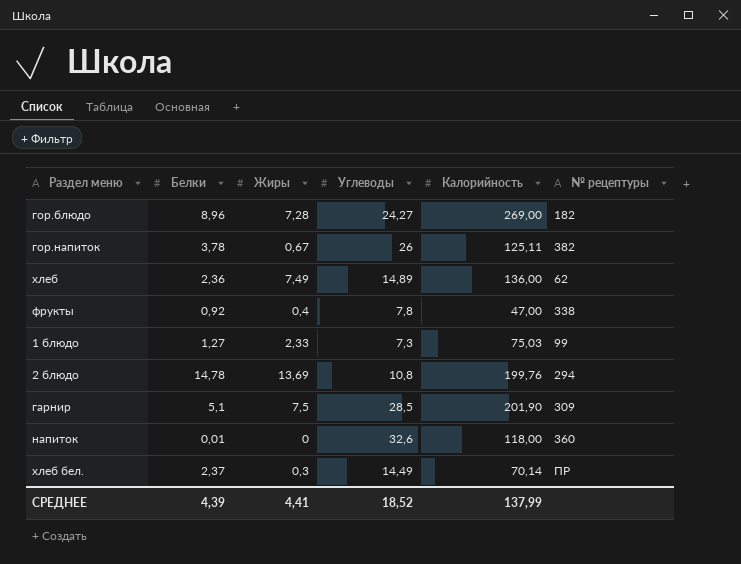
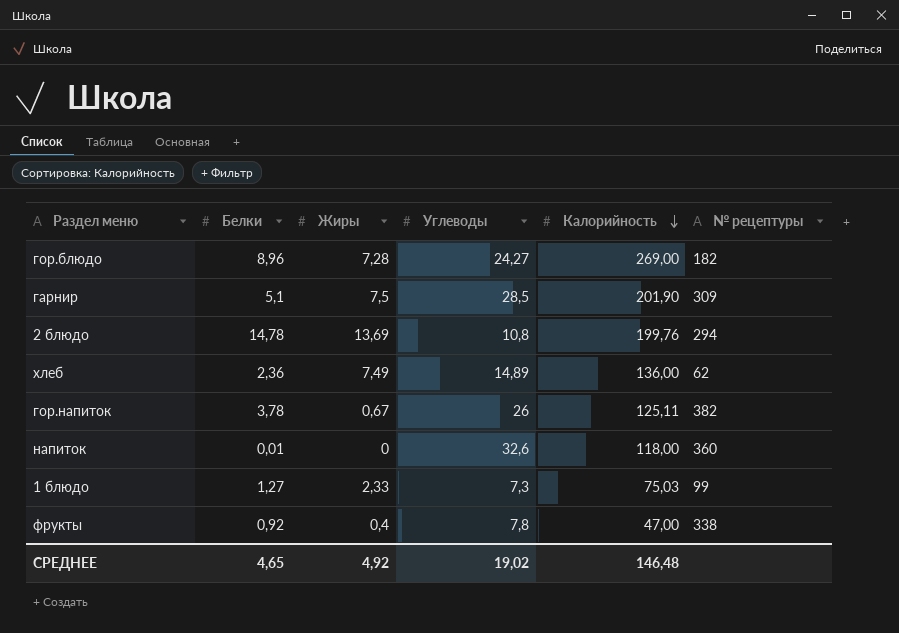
row order: none -> Калорийность descending
row хлеб бел.: 2,37 | 0,3 | 14,49 | 70,14 | ПР -> none
СРЕДНЕЕ | Белки: 4,39 -> 4,65
СРЕДНЕЕ | Жиры: 4,41 -> 4,92
СРЕДНЕЕ | Углеводы: 18,52 -> 19,02
СРЕДНЕЕ | Калорийность: 137,99 -> 146,48

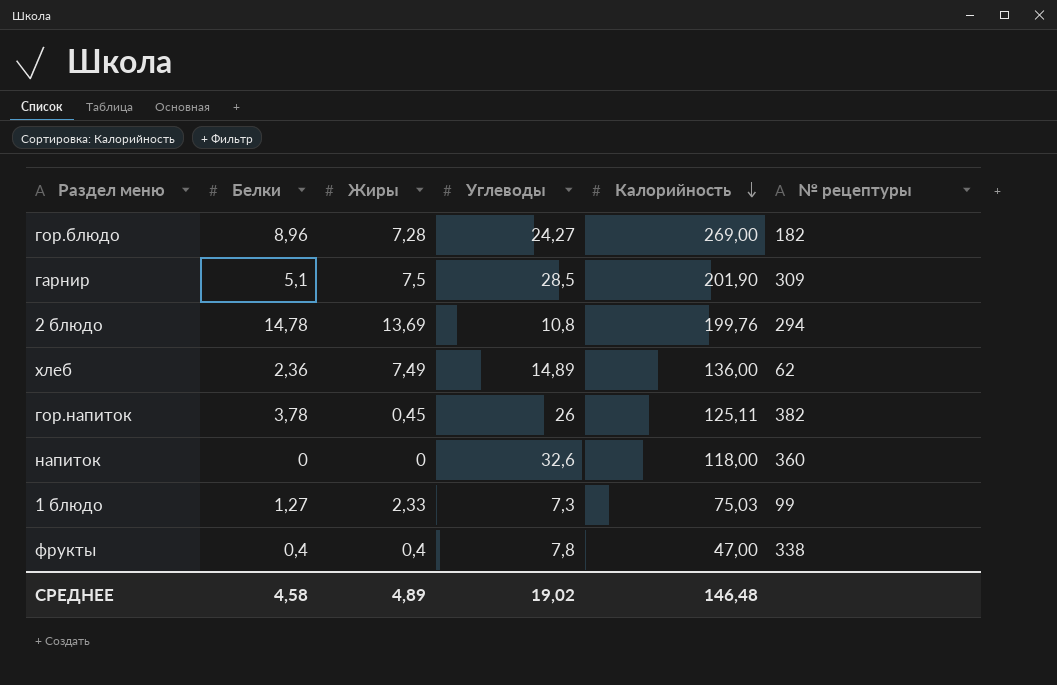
гор.напиток | Жиры: 0,67 -> 0,45
напиток | Белки: 0,01 -> 0
фрукты | Белки: 0,92 -> 0,4
СРЕДНЕЕ | Белки: 4,65 -> 4,58
СРЕДНЕЕ | Жиры: 4,92 -> 4,89

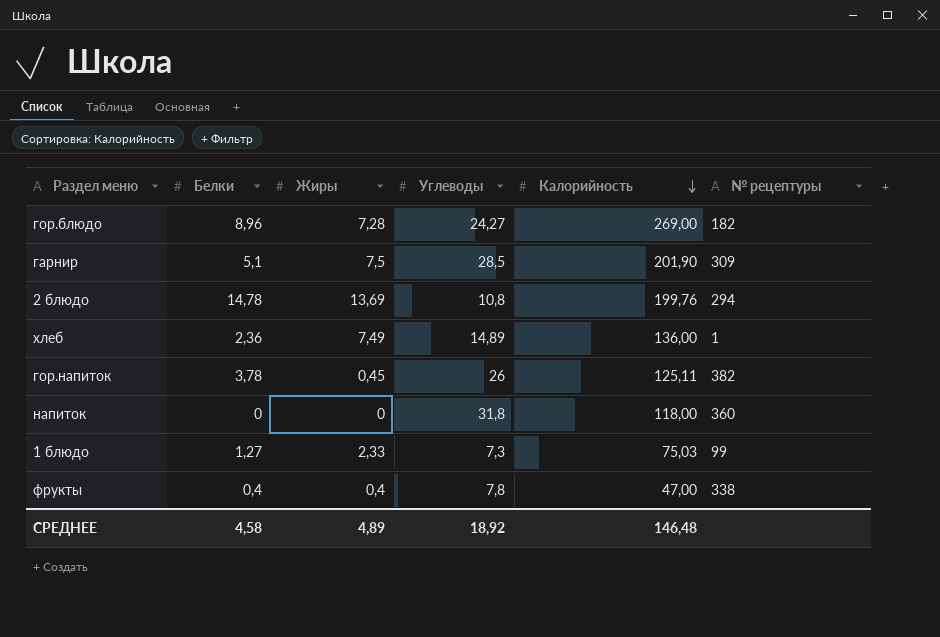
хлеб | № рецептуры: 62 -> 1
напиток | Углеводы: 32,6 -> 31,8
СРЕДНЕЕ | Углеводы: 19,02 -> 18,92

